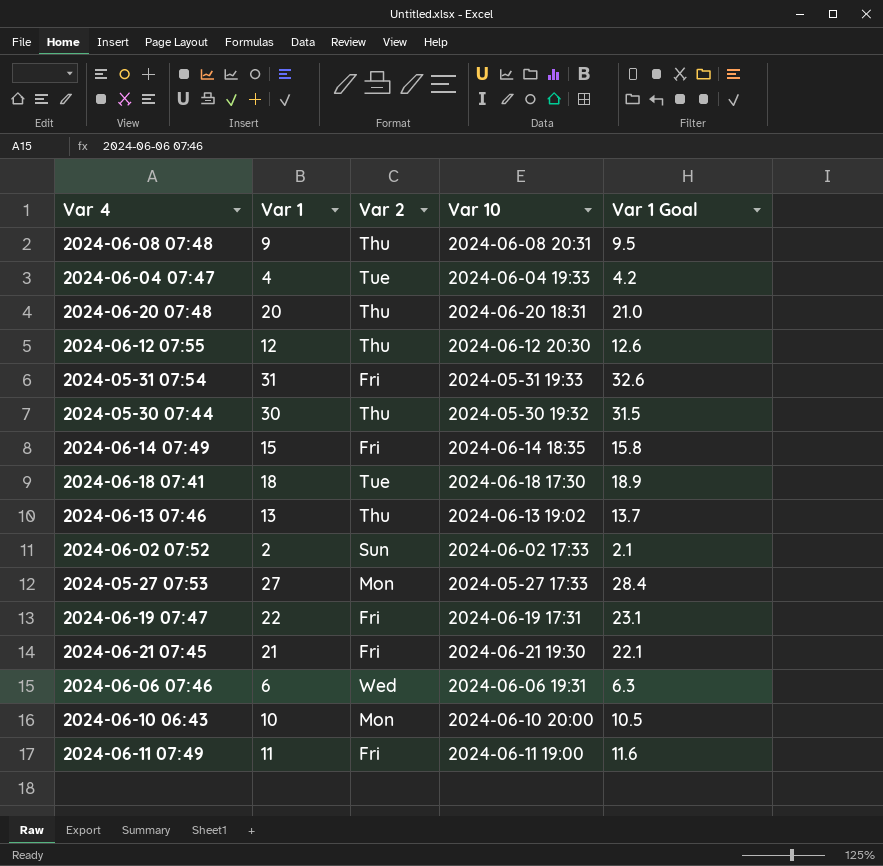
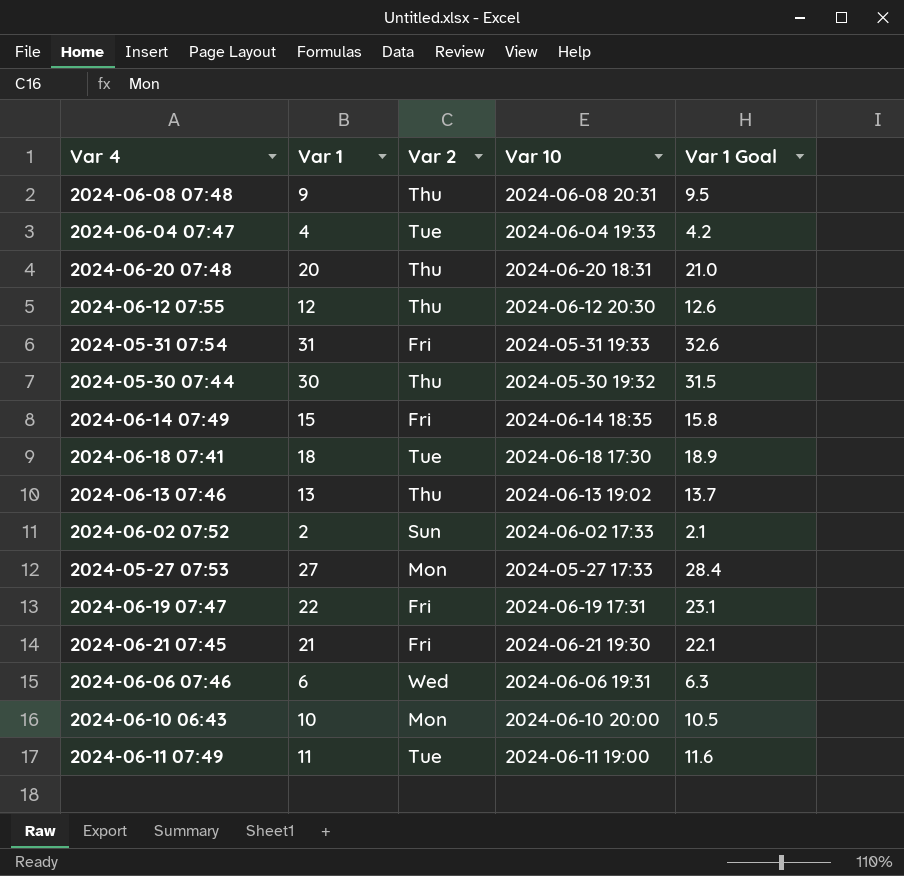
2024-06-11 07:49 | Var 2: Fri -> Tue

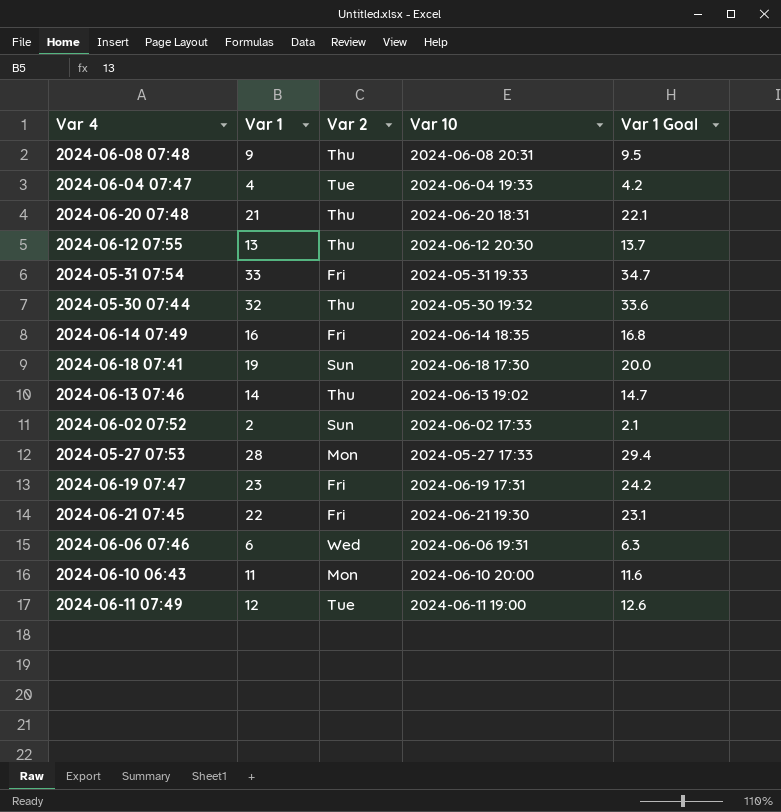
2024-06-20 07:48 | Var 1: 20 -> 21
2024-06-20 07:48 | Var 1 Goal: 21.0 -> 22.1
2024-06-12 07:55 | Var 1: 12 -> 13
2024-06-12 07:55 | Var 1 Goal: 12.6 -> 13.7
2024-05-31 07:54 | Var 1: 31 -> 33
2024-05-31 07:54 | Var 1 Goal: 32.6 -> 34.7
2024-05-30 07:44 | Var 1: 30 -> 32
2024-05-30 07:44 | Var 1 Goal: 31.5 -> 33.6
2024-06-14 07:49 | Var 1: 15 -> 16
2024-06-14 07:49 | Var 1 Goal: 15.8 -> 16.8
2024-06-18 07:41 | Var 1: 18 -> 19
2024-06-18 07:41 | Var 2: Tue -> Sun
2024-06-18 07:41 | Var 1 Goal: 18.9 -> 20.0
2024-06-13 07:46 | Var 1: 13 -> 14
2024-06-13 07:46 | Var 1 Goal: 13.7 -> 14.7
2024-05-27 07:53 | Var 1: 27 -> 28
2024-05-27 07:53 | Var 1 Goal: 28.4 -> 29.4
2024-06-19 07:47 | Var 1: 22 -> 23
2024-06-19 07:47 | Var 1 Goal: 23.1 -> 24.2
2024-06-21 07:45 | Var 1: 21 -> 22
2024-06-21 07:45 | Var 1 Goal: 22.1 -> 23.1
2024-06-10 06:43 | Var 1: 10 -> 11
2024-06-10 06:43 | Var 1 Goal: 10.5 -> 11.6
2024-06-11 07:49 | Var 1: 11 -> 12
2024-06-11 07:49 | Var 1 Goal: 11.6 -> 12.6

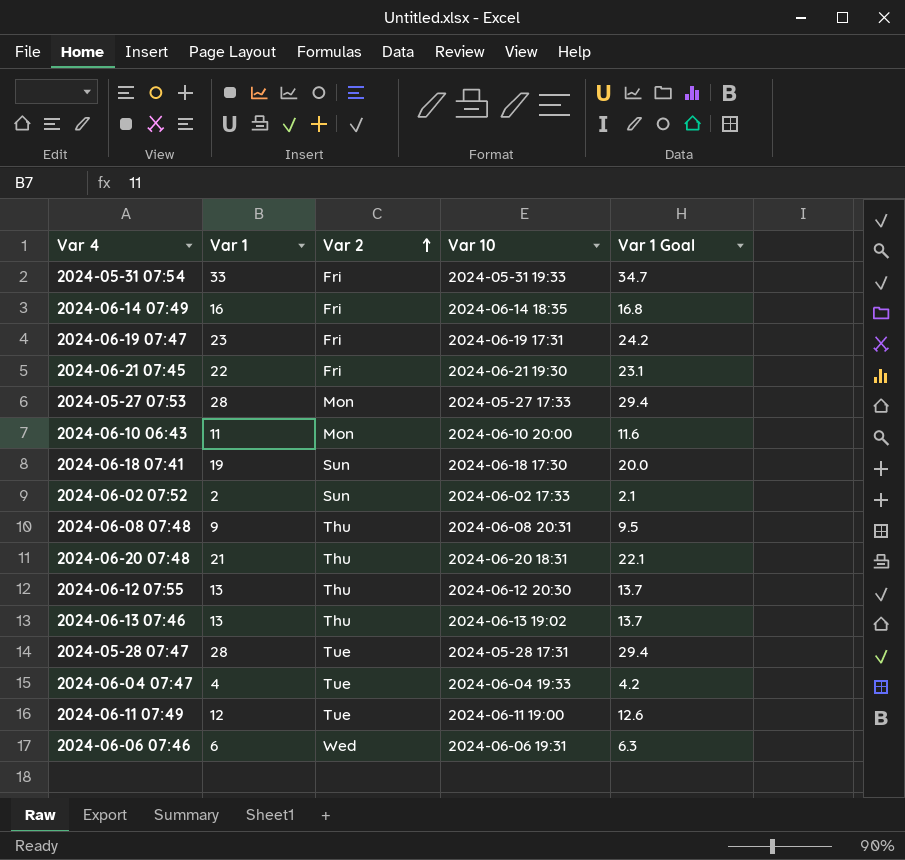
row order: none -> Var 2 ascending
row 2024-05-30 07:44: 32 | Thu | 2024-05-30 19:32 | 33.6 -> none
2024-06-13 07:46 | Var 1: 14 -> 13
2024-06-13 07:46 | Var 1 Goal: 14.7 -> 13.7
row 2024-05-28 07:47: none -> 28 | Tue | 2024-05-28 17:31 | 29.4

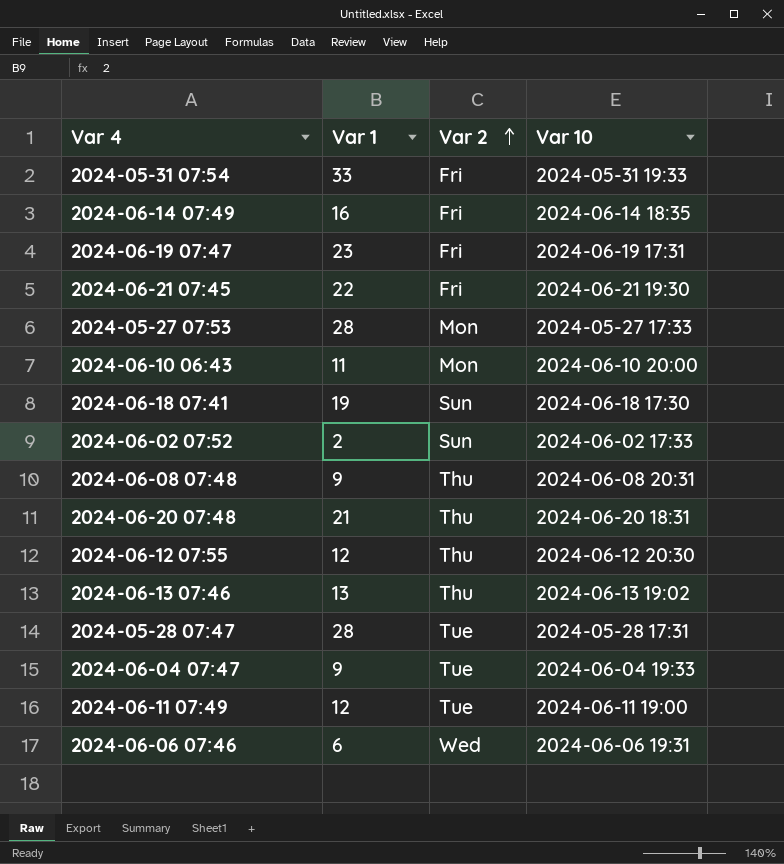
column Var 1 Goal | formula: [Var 1] * 1.05 -> none
2024-06-12 07:55 | Var 1: 13 -> 12
2024-06-04 07:47 | Var 1: 4 -> 9

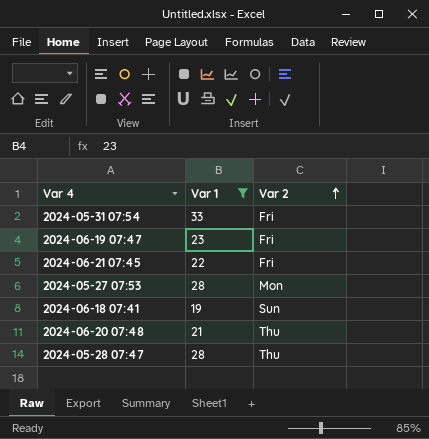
filter: none -> Var 1 >= 19
column Var 10 | position: 4 -> none
2024-05-28 07:47 | Var 2: Tue -> Thu

